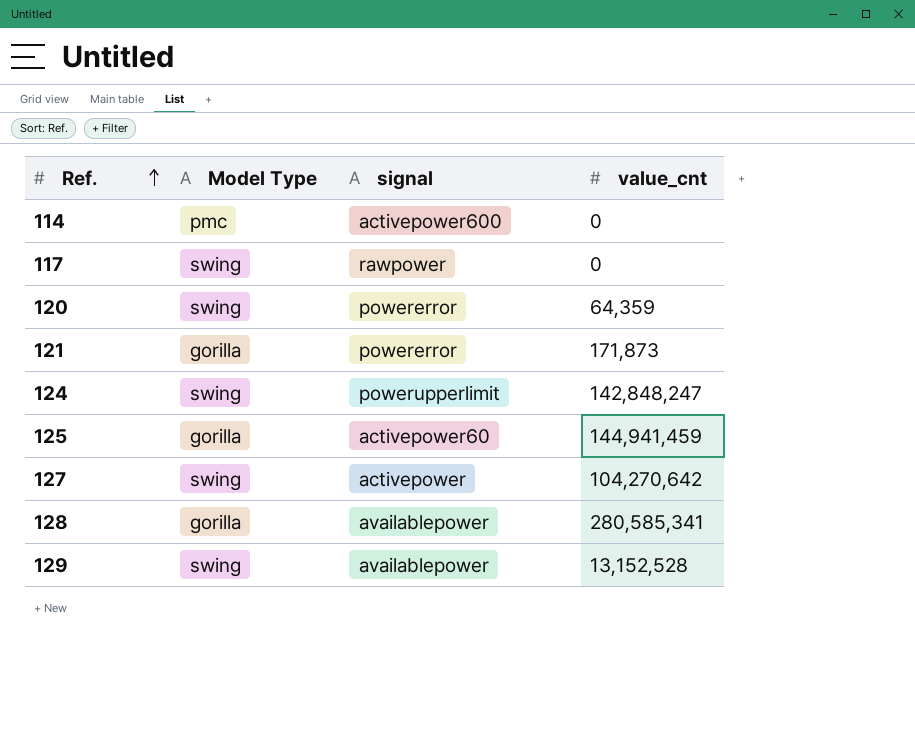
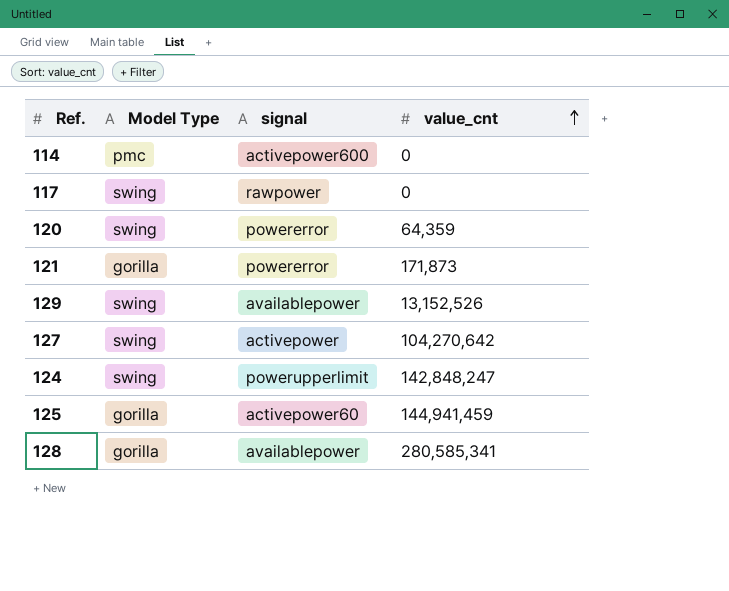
row order: Ref. ascending -> value_cnt ascending
129 | value_cnt: 13,152,528 -> 13,152,526

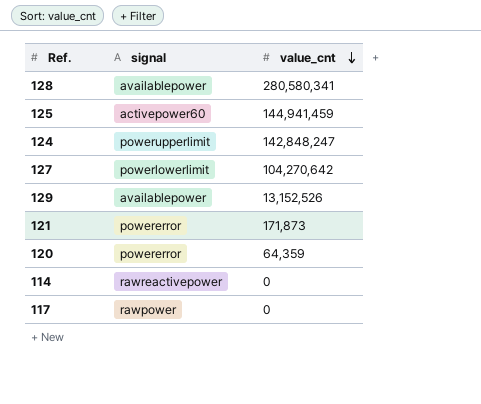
row order: value_cnt ascending -> value_cnt descending
column Model Type | position: 2 -> none
128 | value_cnt: 280,585,341 -> 280,580,341
127 | signal: activepower -> powerlowerlimit
114 | signal: activepower600 -> rawreactivepower

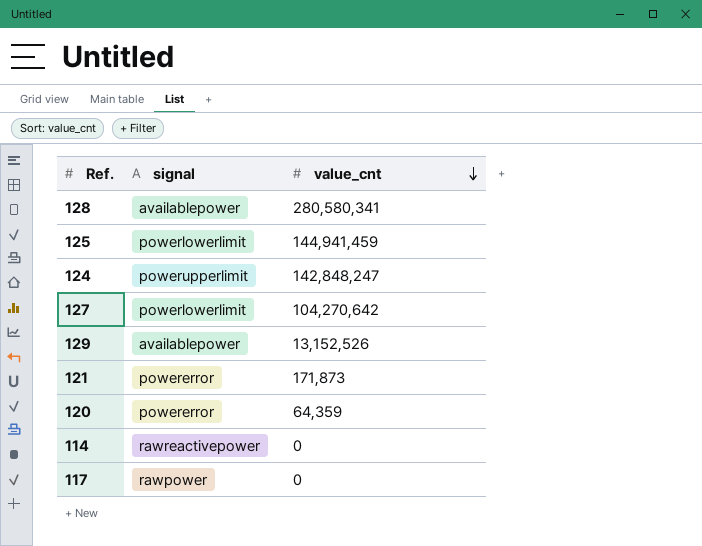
125 | signal: activepower60 -> powerlowerlimit

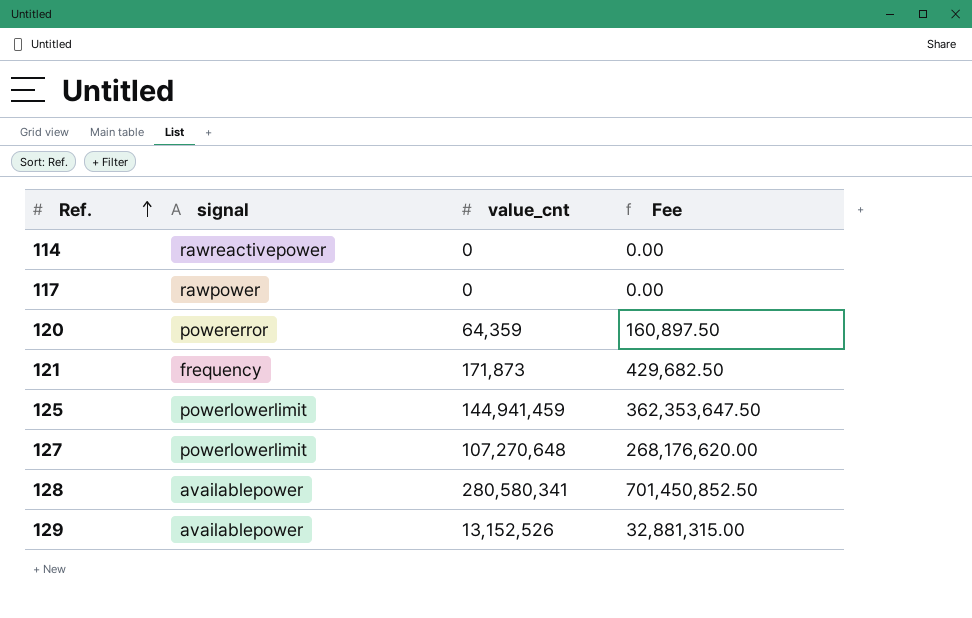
row order: value_cnt descending -> Ref. ascending
column Fee | formula: none -> [value_cnt] * 2.5
row 124: powerupperlimit | 142,848,247 -> none
121 | signal: powererror -> frequency
127 | value_cnt: 104,270,642 -> 107,270,648

